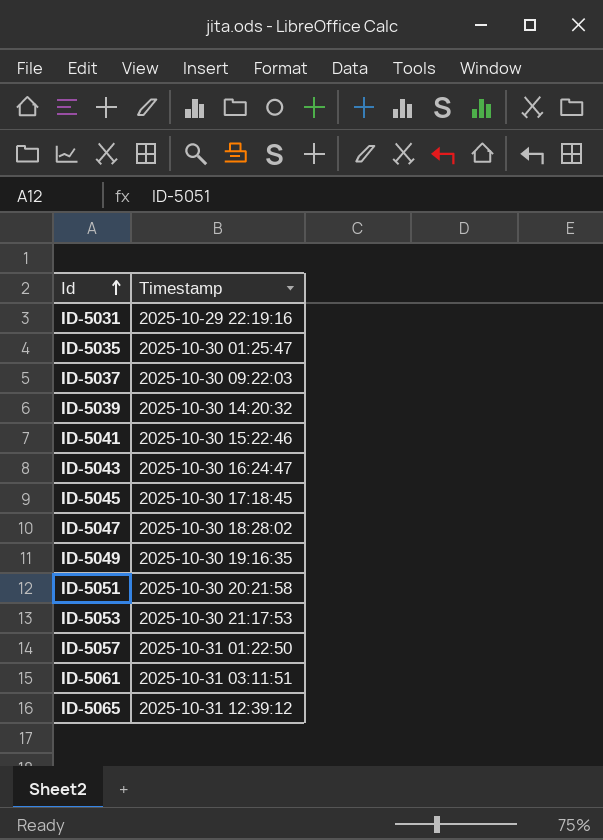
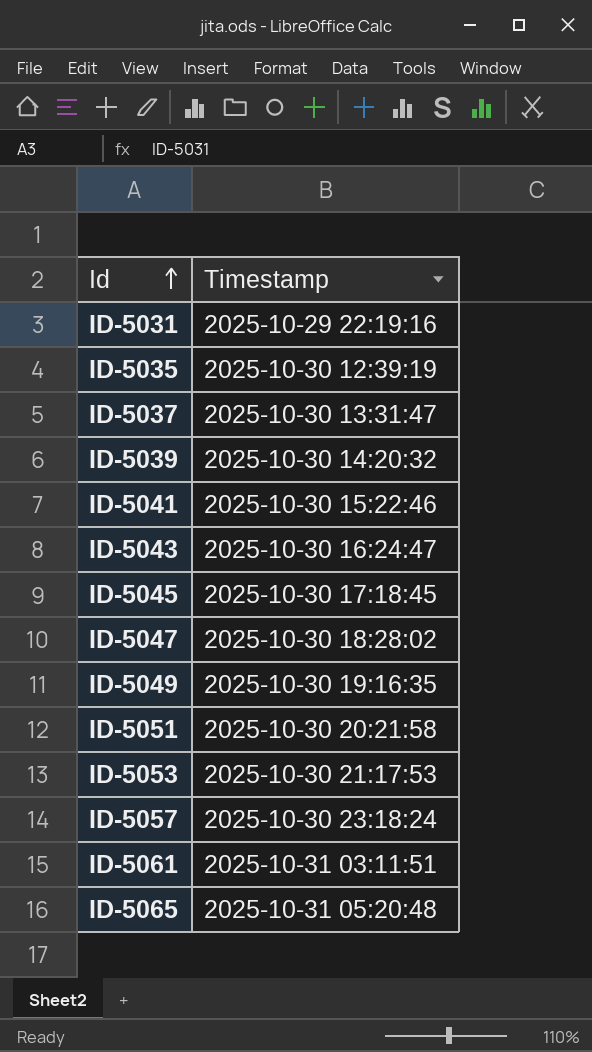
ID-5035 | Timestamp: 2025-10-30 01:25:47 -> 2025-10-30 12:39:19
ID-5037 | Timestamp: 2025-10-30 09:22:03 -> 2025-10-30 13:31:47
ID-5057 | Timestamp: 2025-10-31 01:22:50 -> 2025-10-30 23:18:24
ID-5065 | Timestamp: 2025-10-31 12:39:12 -> 2025-10-31 05:20:48

